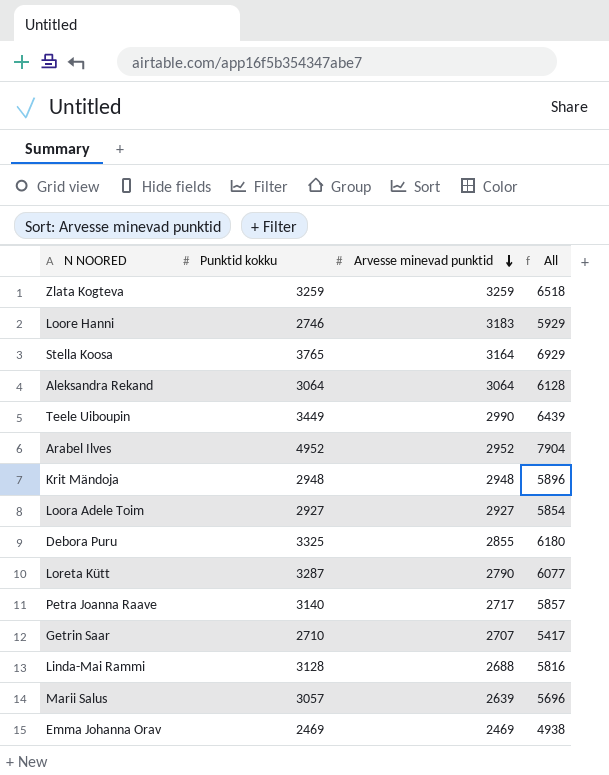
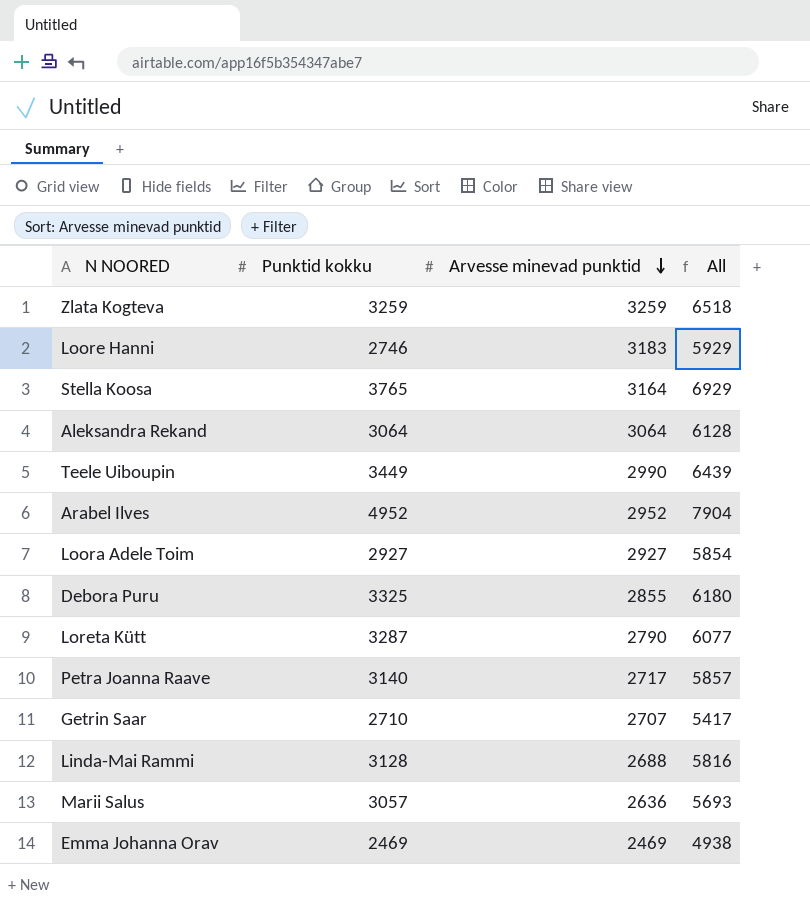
row Krit Mändoja: 2948 | 2948 | 5896 -> none
Marii Salus | Arvesse minevad punktid: 2639 -> 2636
Marii Salus | All: 5696 -> 5693

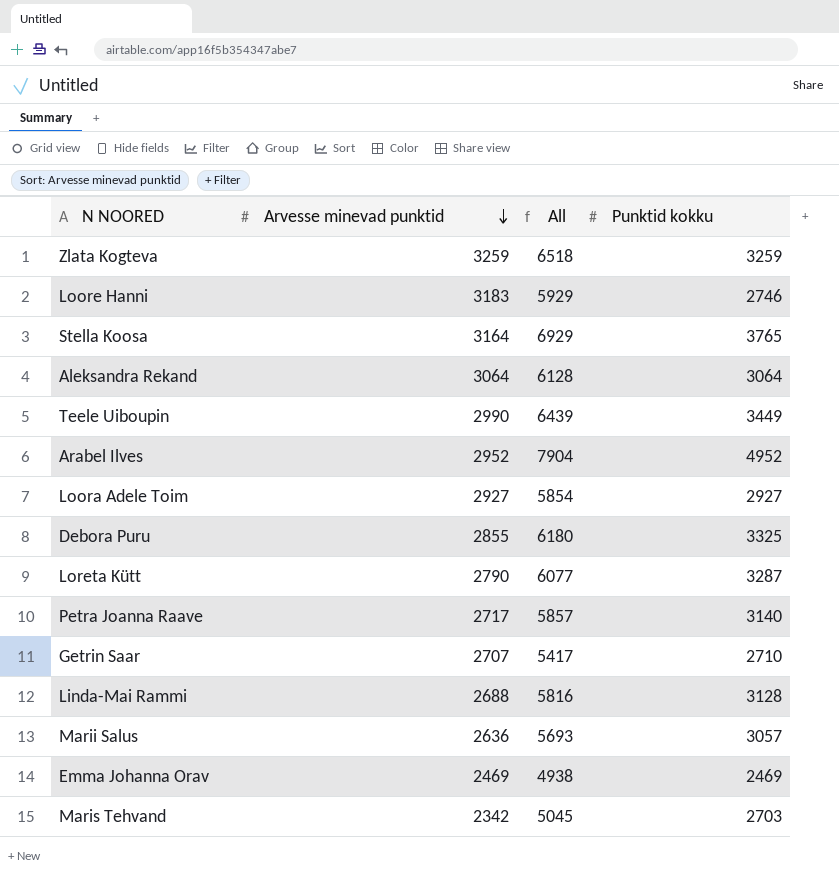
column Punktid kokku | position: 2 -> 4
row Maris Tehvand: none -> 2342 | 5045 | 2703

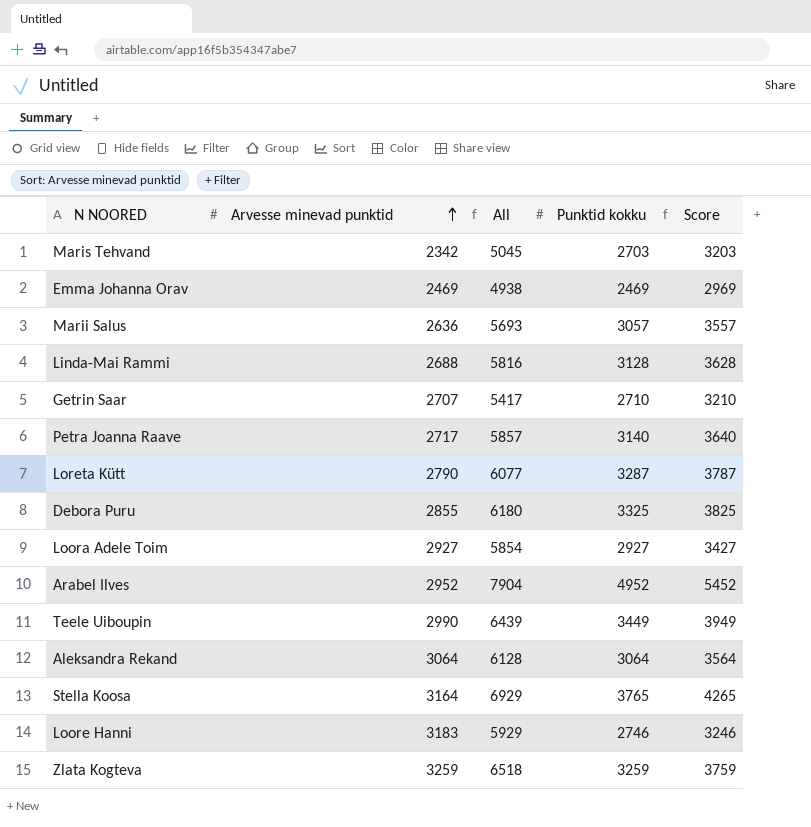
row order: Arvesse minevad punktid descending -> Arvesse minevad punktid ascending
column Score | formula: none -> [Punktid kokku] + 500

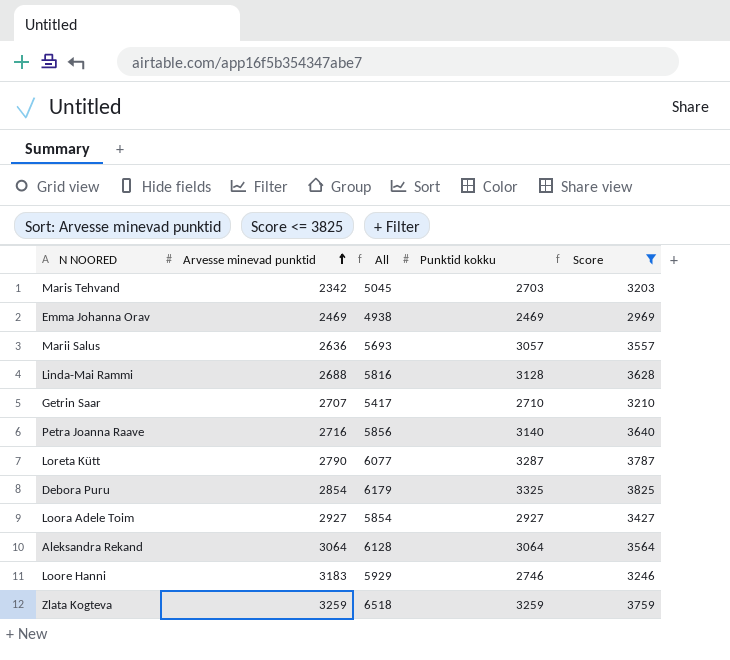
filter: none -> Score <= 3825
Petra Joanna Raave | Arvesse minevad punktid: 2717 -> 2716
Petra Joanna Raave | All: 5857 -> 5856
Debora Puru | Arvesse minevad punktid: 2855 -> 2854
Debora Puru | All: 6180 -> 6179

